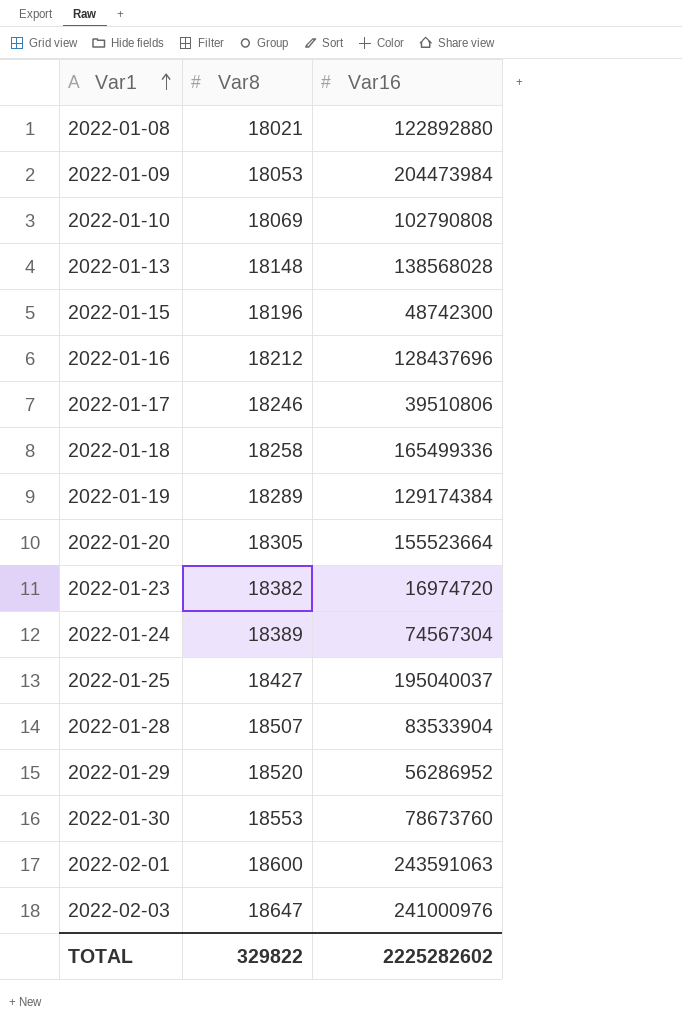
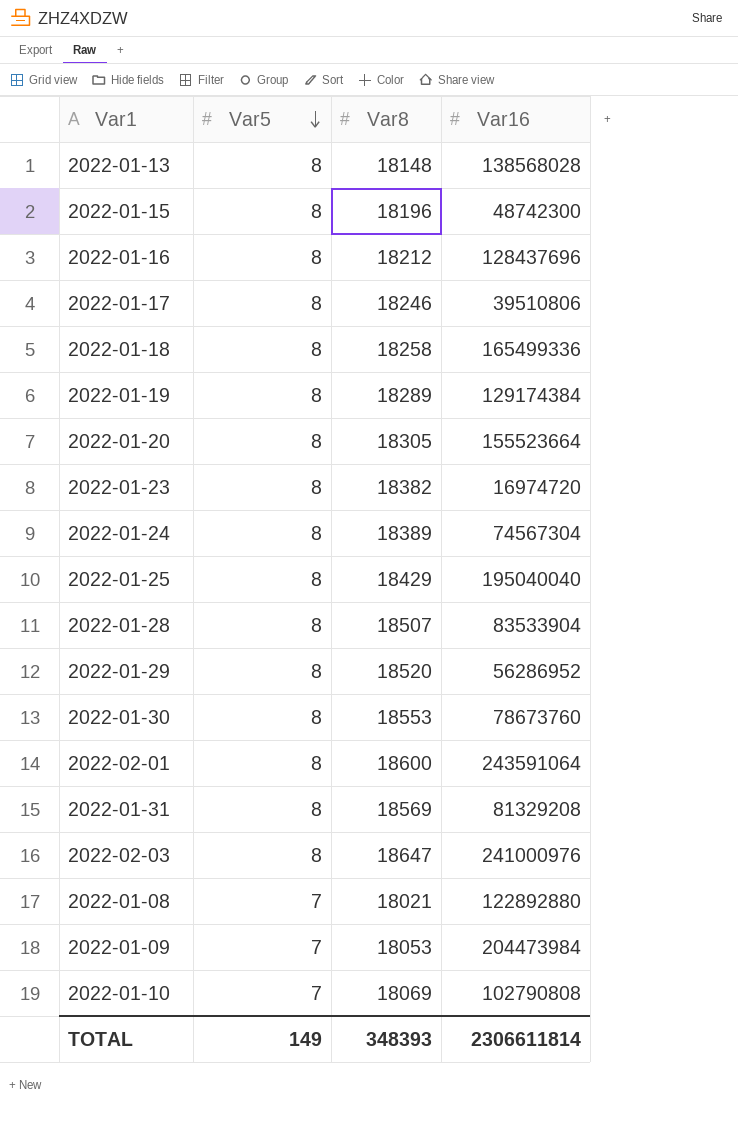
row order: Var1 ascending -> Var5 descending
column Var5 | position: none -> 2
2022-01-25 | Var8: 18427 -> 18429
2022-01-25 | Var16: 195040037 -> 195040040
2022-02-01 | Var16: 243591063 -> 243591064
row 2022-01-31: none -> 8 | 18569 | 81329208
TOTAL | Var8: 329822 -> 348393
TOTAL | Var16: 2225282602 -> 2306611814

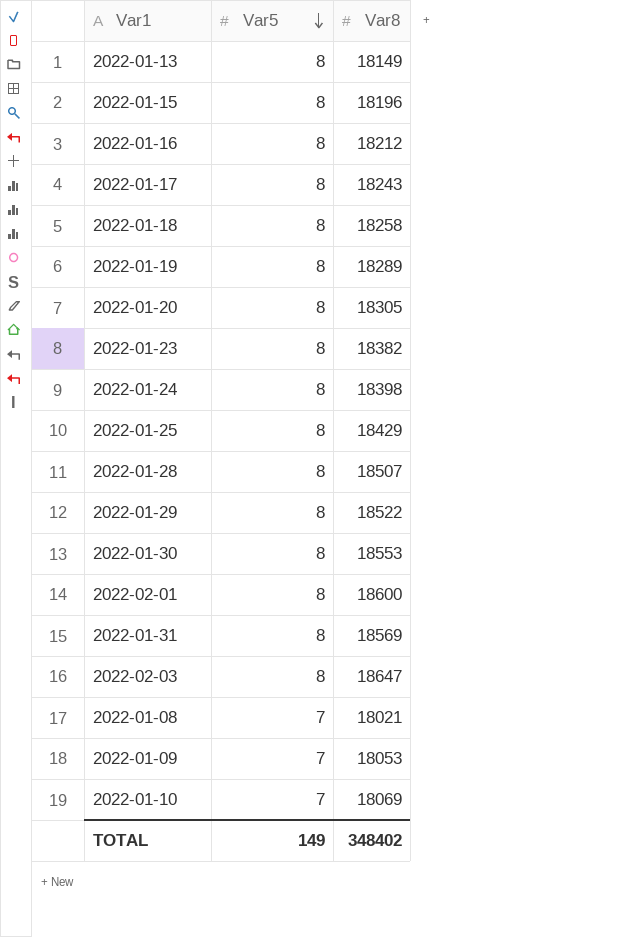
column Var16 | position: 4 -> none
2022-01-13 | Var8: 18148 -> 18149
2022-01-17 | Var8: 18246 -> 18243
2022-01-24 | Var8: 18389 -> 18398
2022-01-29 | Var8: 18520 -> 18522
TOTAL | Var8: 348393 -> 348402

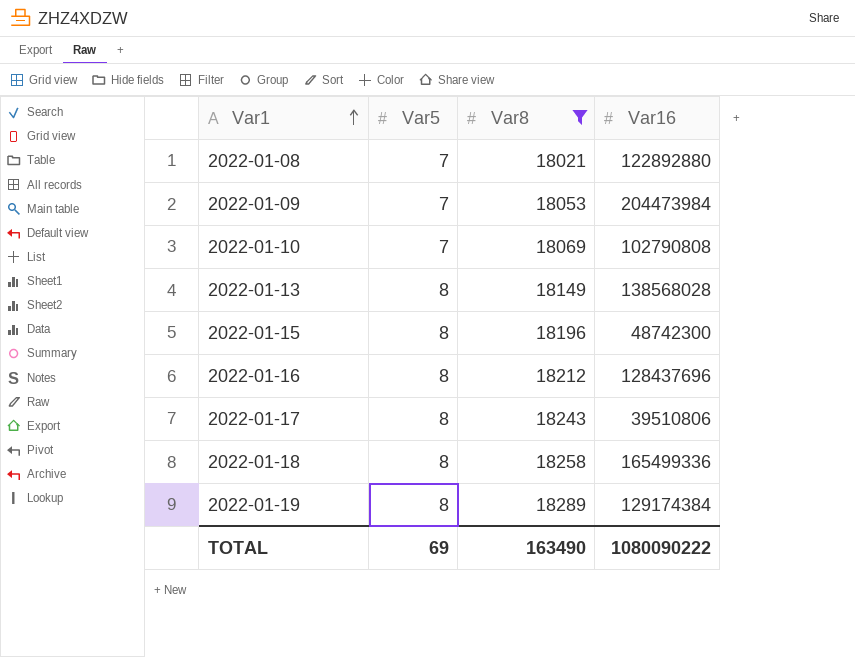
filter: none -> Var8 <= 18289
row order: Var5 descending -> Var1 ascending
column Var16 | position: none -> 4
TOTAL | Var5: 149 -> 69
TOTAL | Var8: 348402 -> 163490

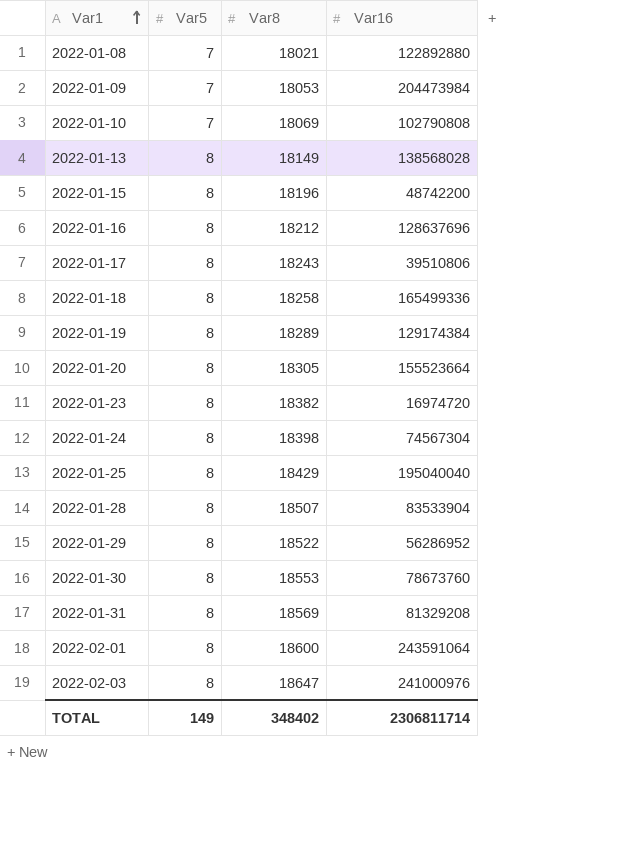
filter: Var8 <= 18289 -> none
2022-01-15 | Var16: 48742300 -> 48742200
2022-01-16 | Var16: 128437696 -> 128637696
TOTAL | Var5: 69 -> 149
TOTAL | Var8: 163490 -> 348402
TOTAL | Var16: 1080090222 -> 2306811714

